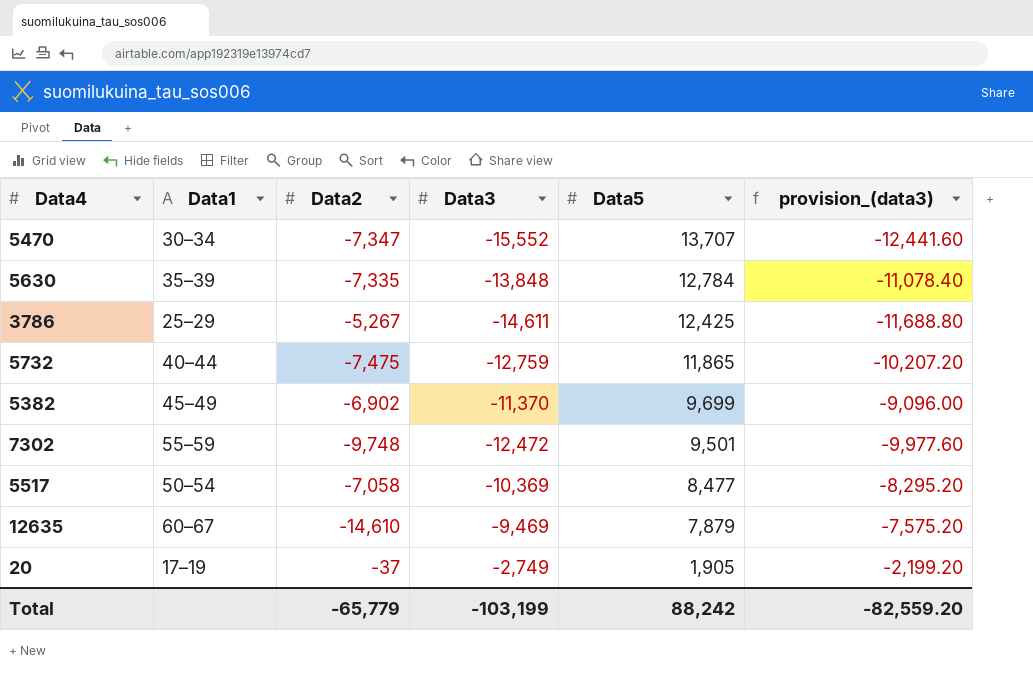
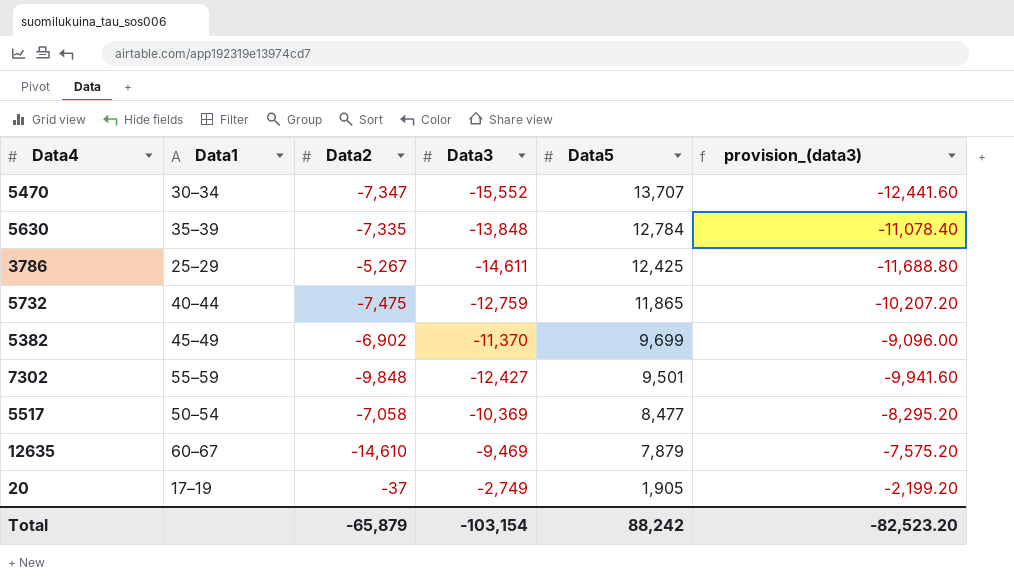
7302 | Data2: -9,748 -> -9,848
7302 | Data3: -12,472 -> -12,427
7302 | provision_(data3): -9,977.60 -> -9,941.60
Total | Data2: -65,779 -> -65,879
Total | Data3: -103,199 -> -103,154
Total | provision_(data3): -82,559.20 -> -82,523.20

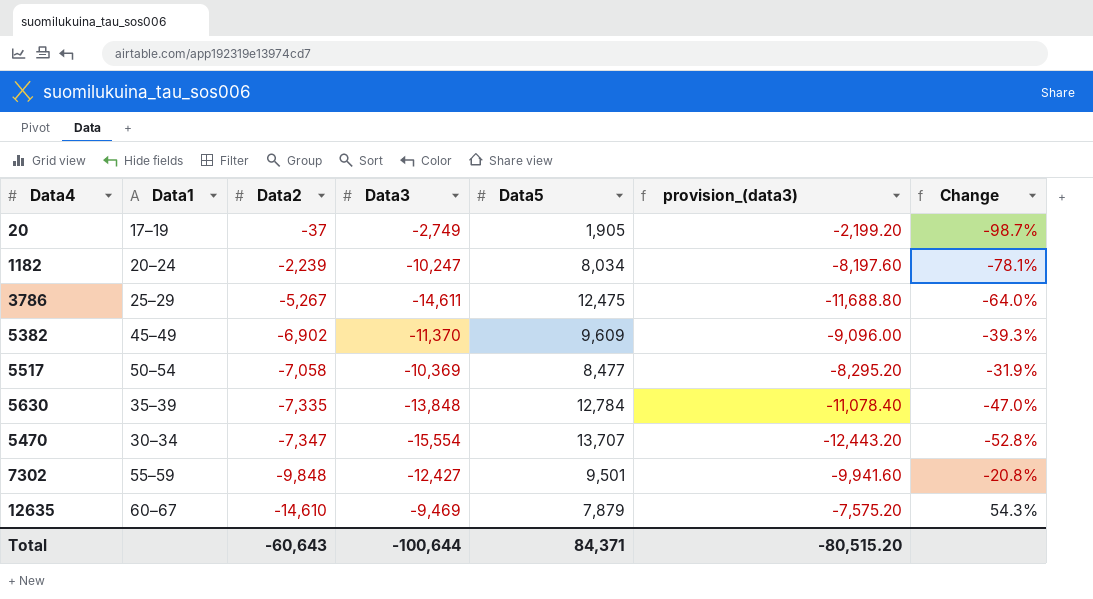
row order: Data5 descending -> Data2 descending
column Change | formula: none -> ([Data2] - [Data3]) / [Data3]
row 5732: 40–44 | -7,475 | -12,759 | 11,865 | -10,207.20 -> none
row 1182: none -> 20–24 | -2,239 | -10,247 | 8,034 | -8,197.60 | -78.1%
3786 | Data5: 12,425 -> 12,475
5382 | Data5: 9,699 -> 9,609
5470 | Data3: -15,552 -> -15,554
5470 | provision_(data3): -12,441.60 -> -12,443.20
Total | Data2: -65,879 -> -60,643
Total | Data3: -103,154 -> -100,644
Total | Data5: 88,242 -> 84,371
Total | provision_(data3): -82,523.20 -> -80,515.20

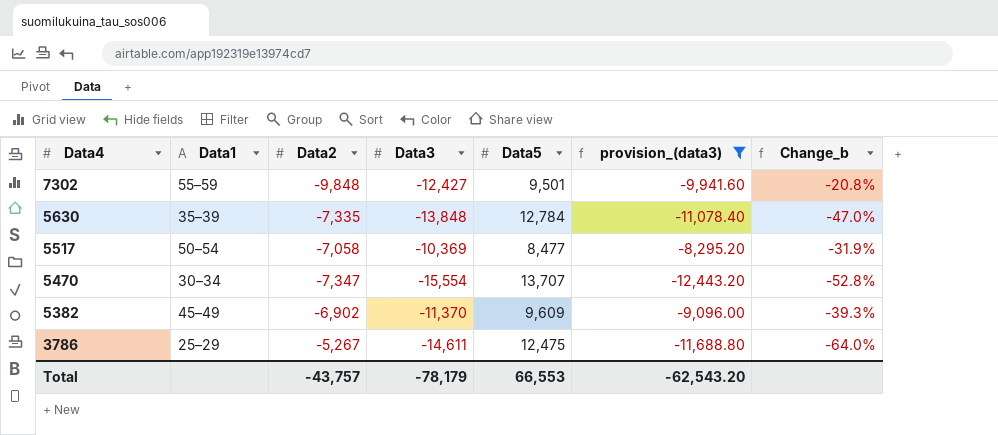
filter: none -> provision_(data3) <= -8,295.20
row order: Data2 descending -> Data4 descending
column name: Change -> Change_b
Total | Data2: -60,643 -> -43,757
Total | Data3: -100,644 -> -78,179
Total | Data5: 84,371 -> 66,553
Total | provision_(data3): -80,515.20 -> -62,543.20

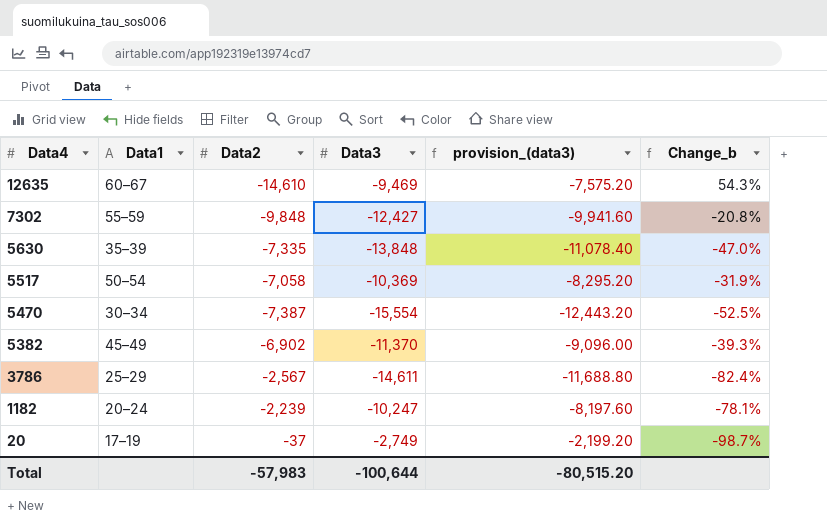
filter: provision_(data3) <= -8,295.20 -> none
column Data5 | position: 5 -> none
5470 | Data2: -7,347 -> -7,387
5470 | Change_b: -52.8% -> -52.5%
3786 | Data2: -5,267 -> -2,567
3786 | Change_b: -64.0% -> -82.4%
Total | Data2: -43,757 -> -57,983
Total | Data3: -78,179 -> -100,644
Total | provision_(data3): -62,543.20 -> -80,515.20

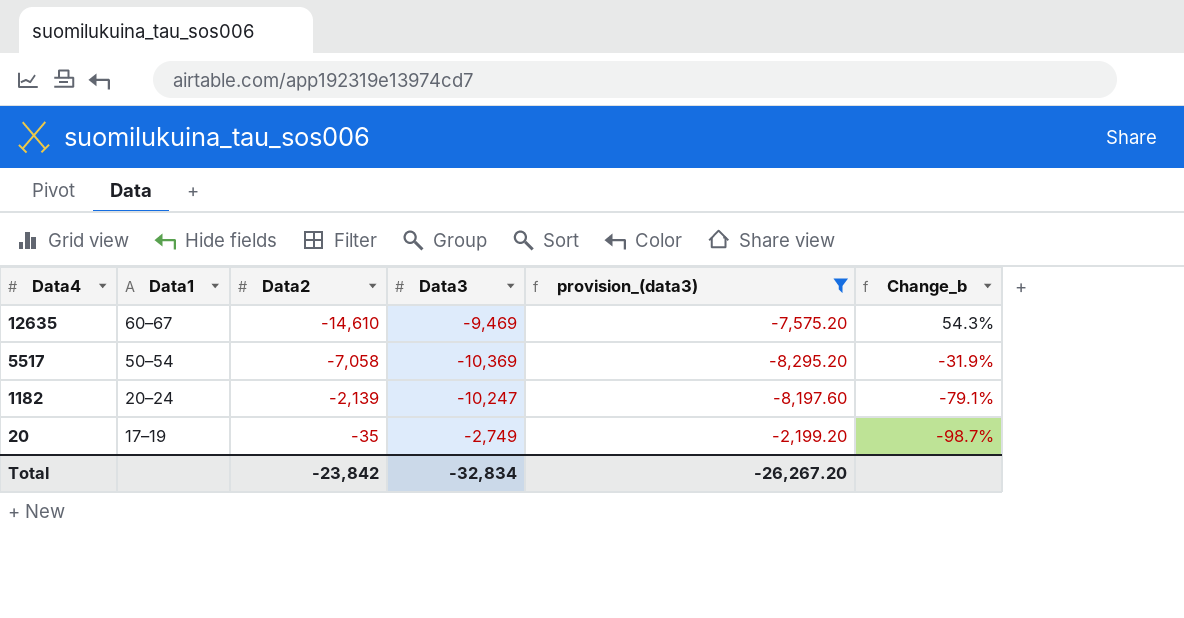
filter: none -> provision_(data3) >= -8,295.20
1182 | Data2: -2,239 -> -2,139
1182 | Change_b: -78.1% -> -79.1%
20 | Data2: -37 -> -35
Total | Data2: -57,983 -> -23,842
Total | Data3: -100,644 -> -32,834
Total | provision_(data3): -80,515.20 -> -26,267.20

